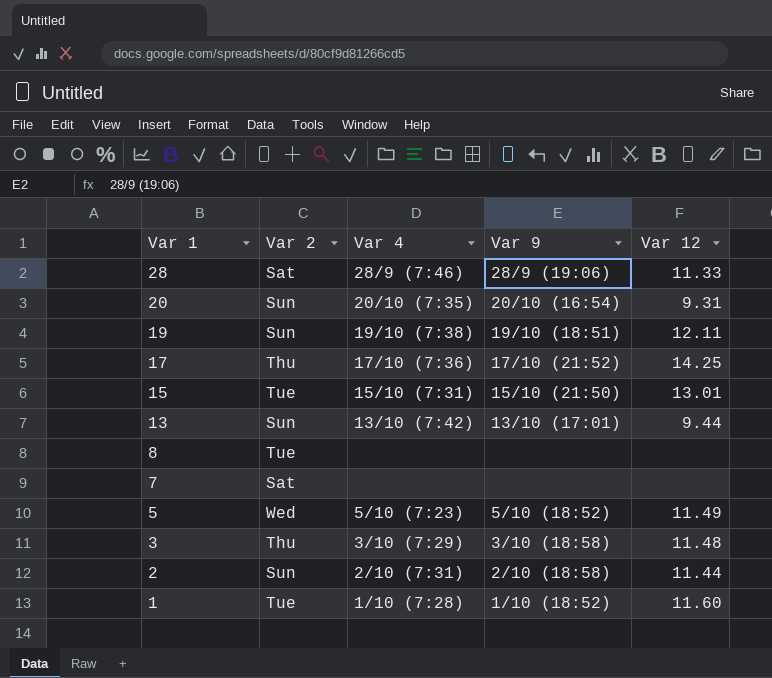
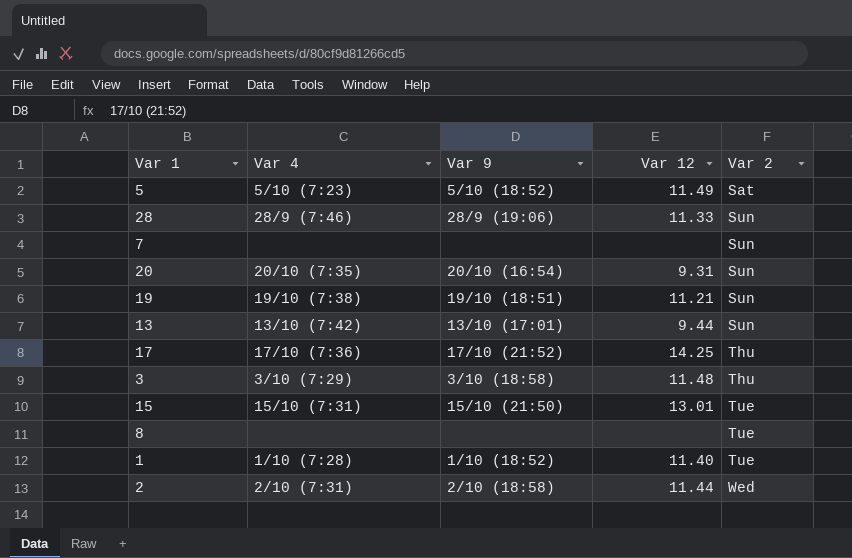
row order: Var 1 descending -> Var 2 ascending
column Var 2 | position: 2 -> 5
5 | Var 2: Wed -> Sat
28 | Var 2: Sat -> Sun
7 | Var 2: Sat -> Sun
19 | Var 12: 12.11 -> 11.21
1 | Var 12: 11.60 -> 11.40
2 | Var 2: Sun -> Wed

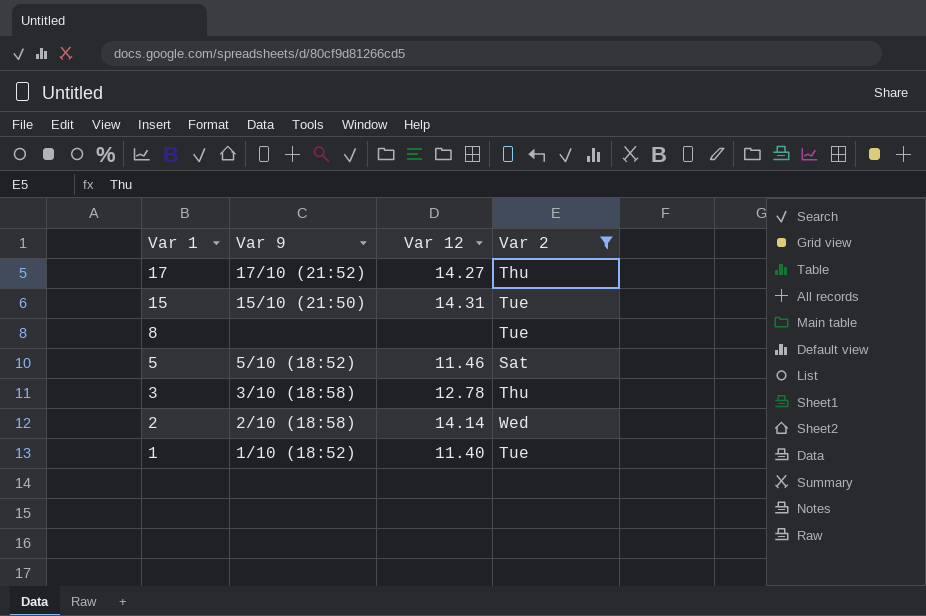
filter: none -> Var 2 != Sun
row order: Var 2 ascending -> Var 1 descending
column Var 4 | position: 2 -> none
17 | Var 12: 14.25 -> 14.27
15 | Var 12: 13.01 -> 14.31
5 | Var 12: 11.49 -> 11.46
3 | Var 12: 11.48 -> 12.78
2 | Var 12: 11.44 -> 14.14

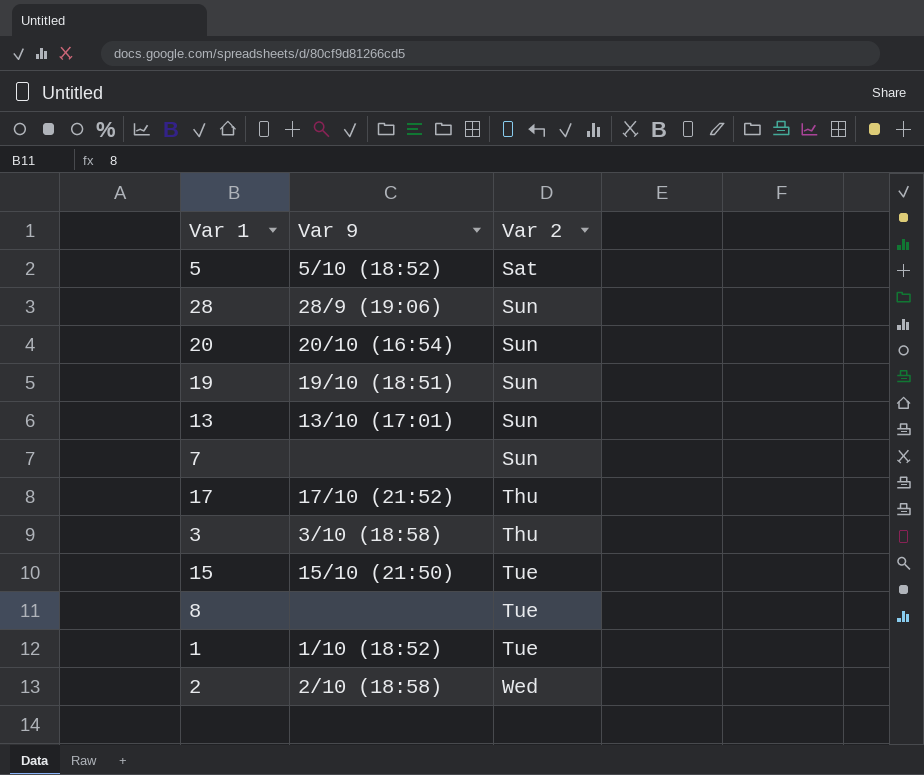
filter: Var 2 != Sun -> none
row order: Var 1 descending -> Var 2 ascending
column Var 12 | position: 3 -> none

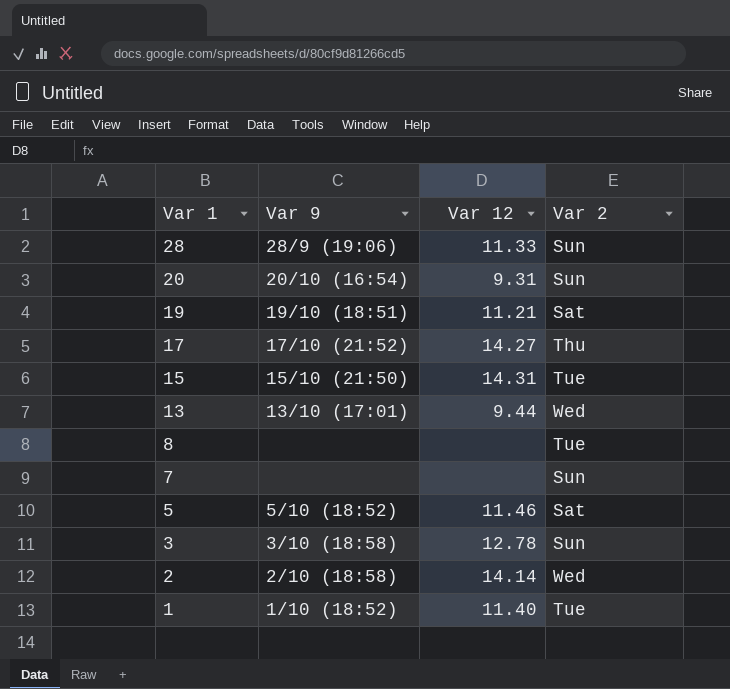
row order: Var 2 ascending -> Var 1 descending
column Var 12 | position: none -> 3
19 | Var 2: Sun -> Sat
13 | Var 2: Sun -> Wed
3 | Var 2: Thu -> Sun

